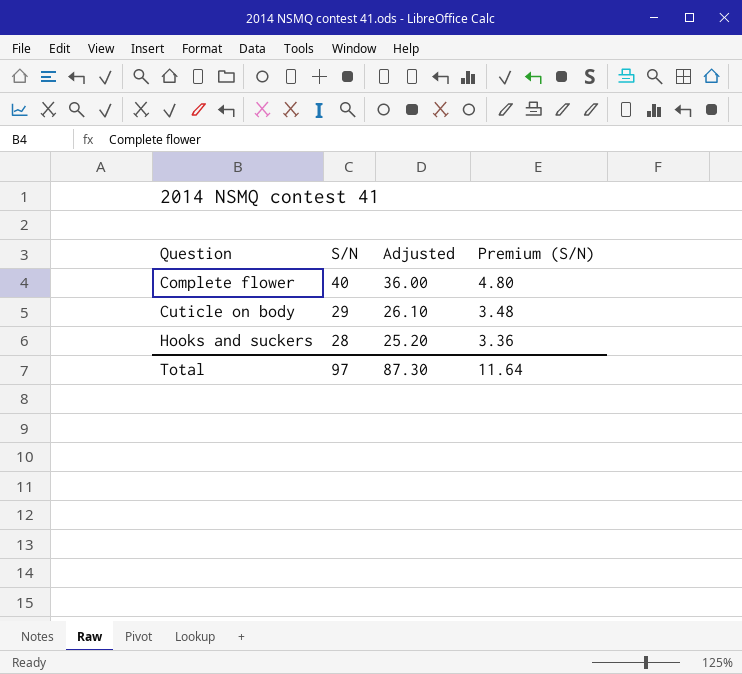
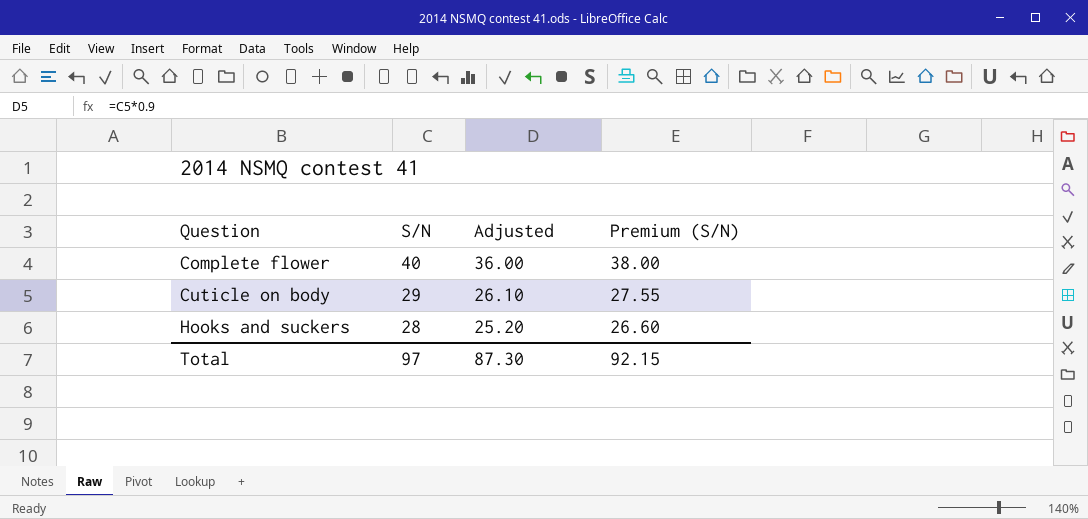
column Premium (S/N) | formula: [S/N] * 0.12 -> [S/N] * 0.95
Total | Premium (S/N): 11.64 -> 92.15

